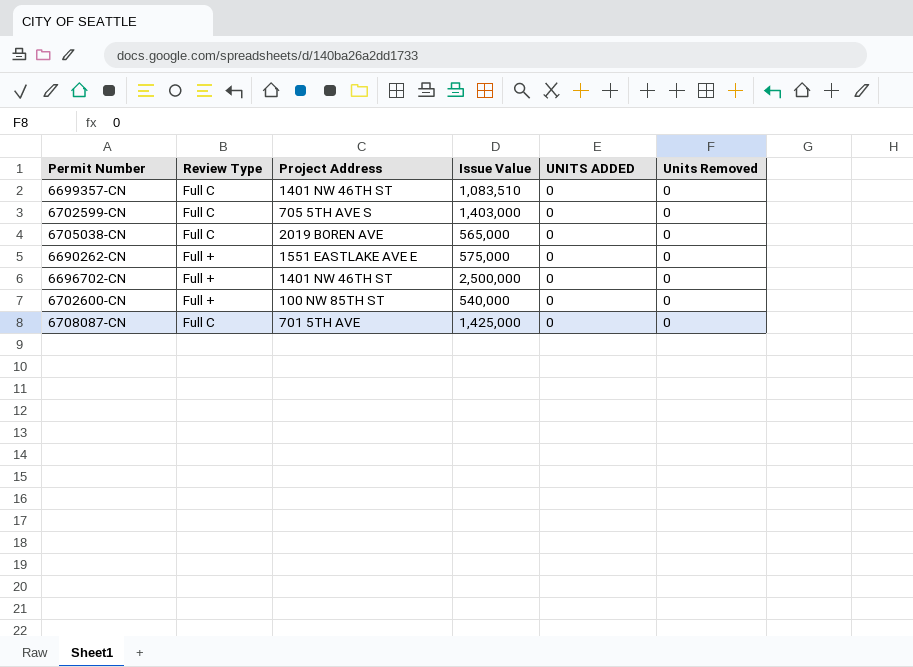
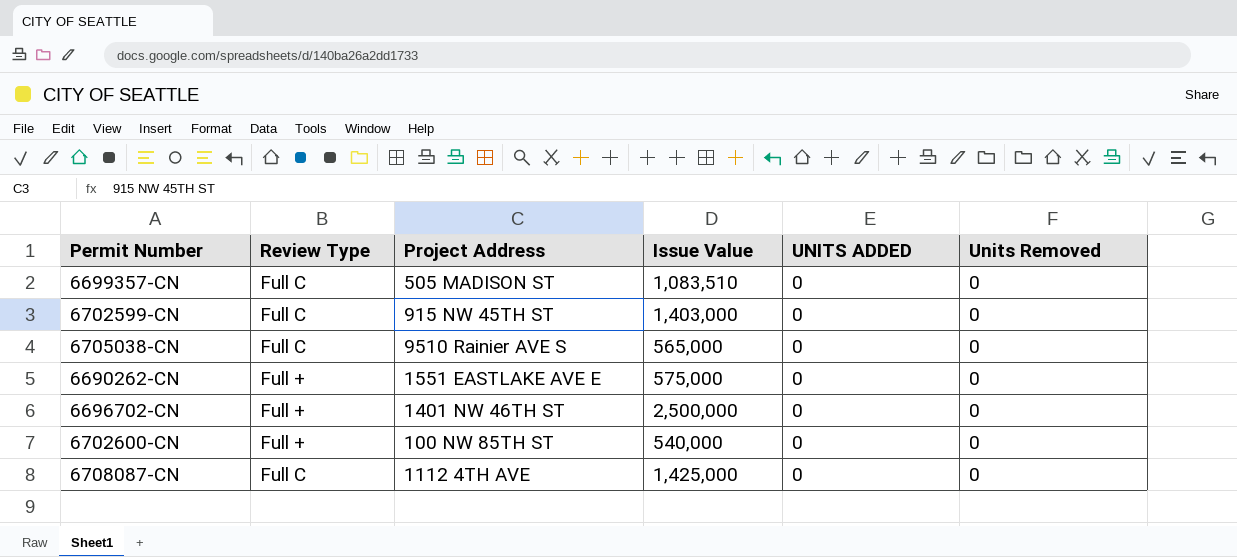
6699357-CN | Project Address: 1401 NW 46TH ST -> 505 MADISON ST
6702599-CN | Project Address: 705 5TH AVE S -> 915 NW 45TH ST
6705038-CN | Project Address: 2019 BOREN AVE -> 9510 Rainier AVE S
6708087-CN | Project Address: 701 5TH AVE -> 1112 4TH AVE

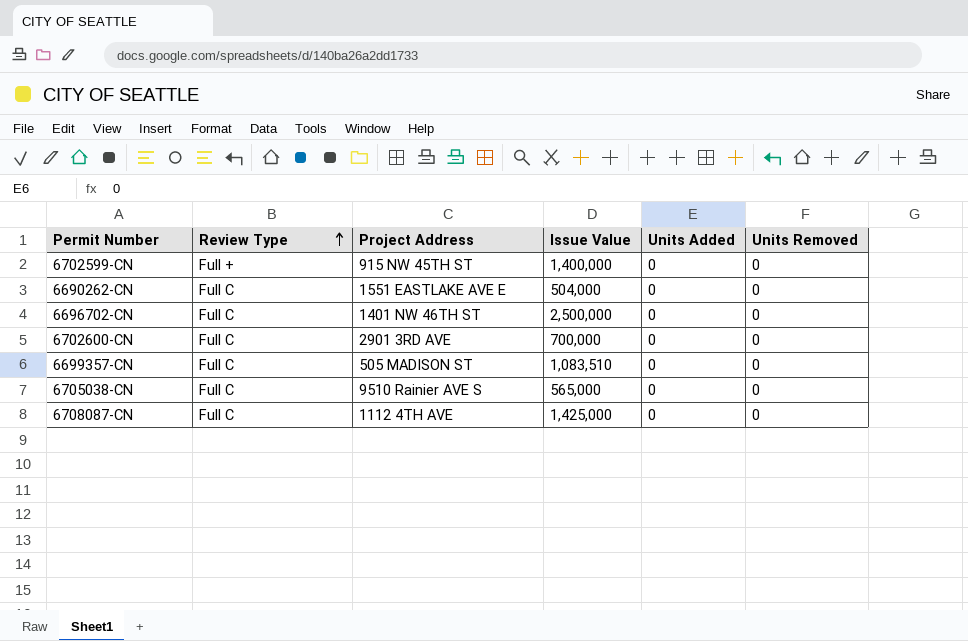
row order: none -> Review Type ascending
column name: UNITS ADDED -> Units Added
6702599-CN | Review Type: Full C -> Full +
6702599-CN | Issue Value: 1,403,000 -> 1,400,000
6690262-CN | Review Type: Full + -> Full C
6690262-CN | Issue Value: 575,000 -> 504,000
6696702-CN | Review Type: Full + -> Full C
6702600-CN | Review Type: Full + -> Full C
6702600-CN | Project Address: 100 NW 85TH ST -> 2901 3RD AVE
6702600-CN | Issue Value: 540,000 -> 700,000

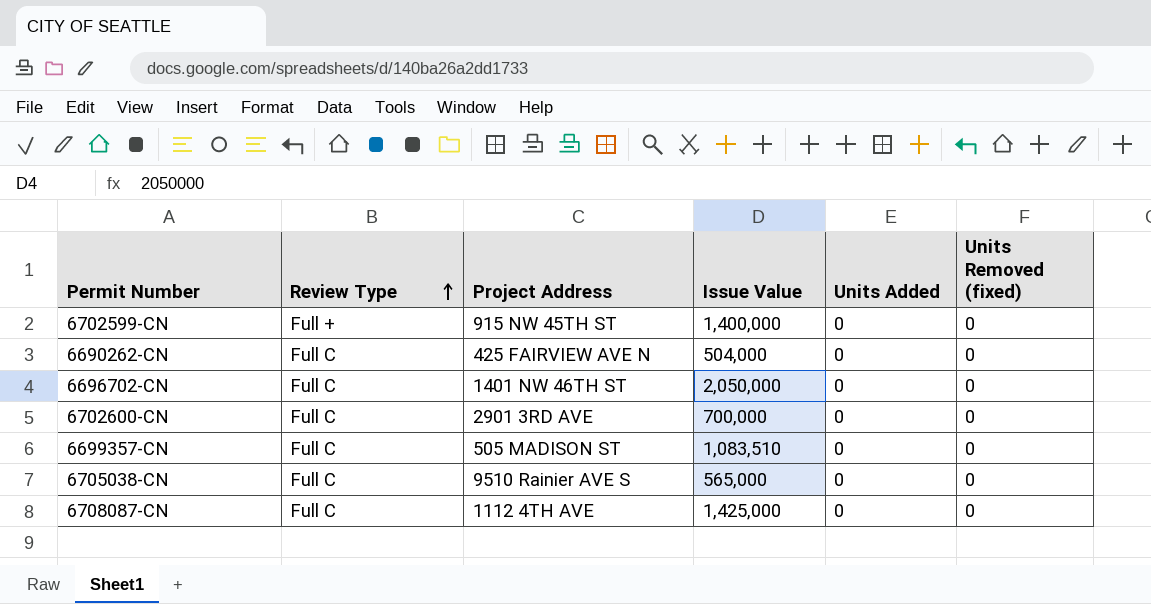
column name: Units Removed -> Units Removed (fixed)
6690262-CN | Project Address: 1551 EASTLAKE AVE E -> 425 FAIRVIEW AVE N
6696702-CN | Issue Value: 2,500,000 -> 2,050,000

